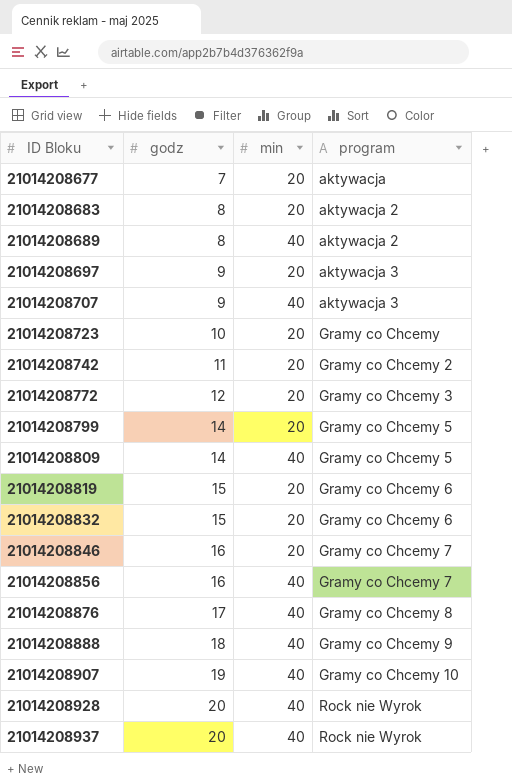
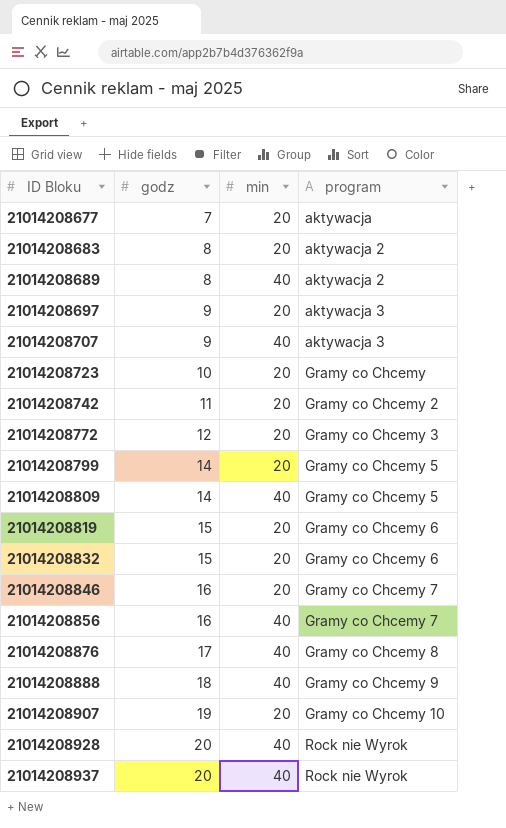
21014208907 | min: 40 -> 20

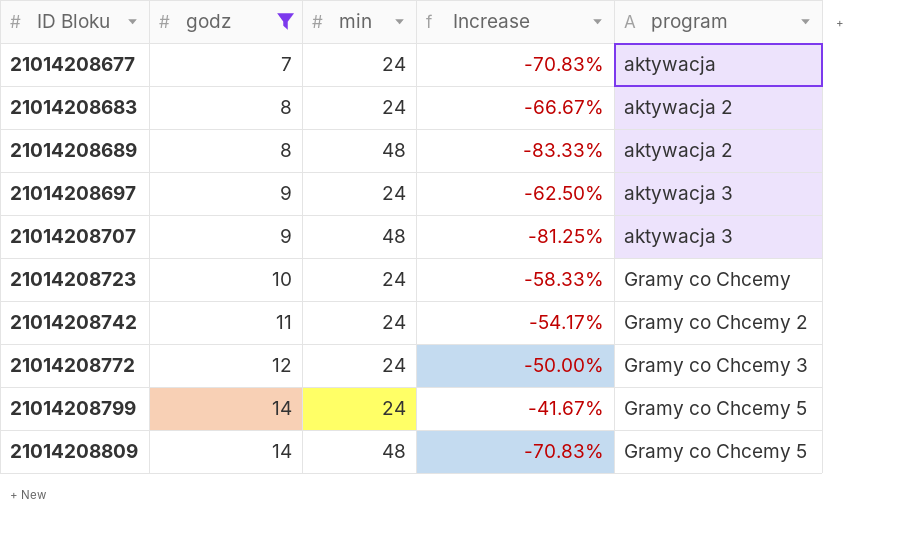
filter: none -> godz <= 14
column Increase | formula: none -> ([godz] - [min]) / [min]
21014208677 | min: 20 -> 24
21014208683 | min: 20 -> 24
21014208689 | min: 40 -> 48
21014208697 | min: 20 -> 24
21014208707 | min: 40 -> 48
21014208723 | min: 20 -> 24
21014208742 | min: 20 -> 24
21014208772 | min: 20 -> 24
21014208799 | min: 20 -> 24
21014208809 | min: 40 -> 48

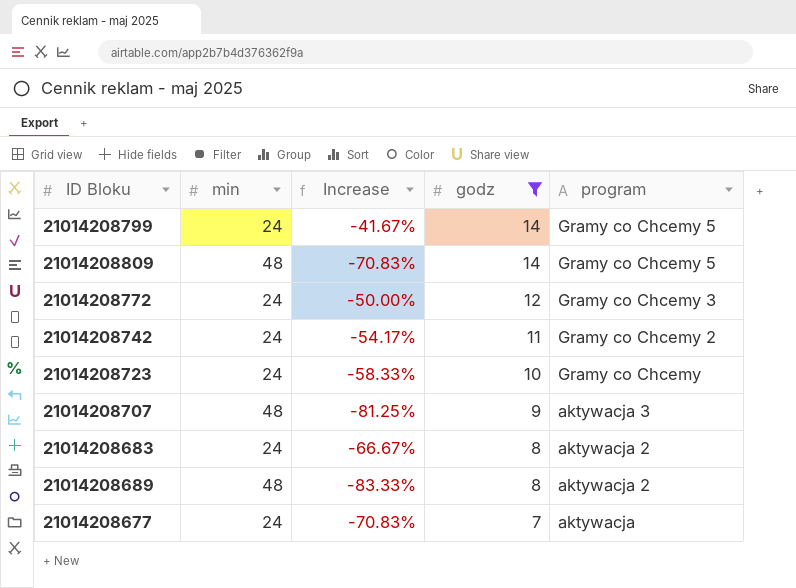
row order: ID Bloku ascending -> godz descending
column godz | position: 2 -> 4
row 21014208697: 9 | 24 | -62.50% | aktywacja 3 -> none

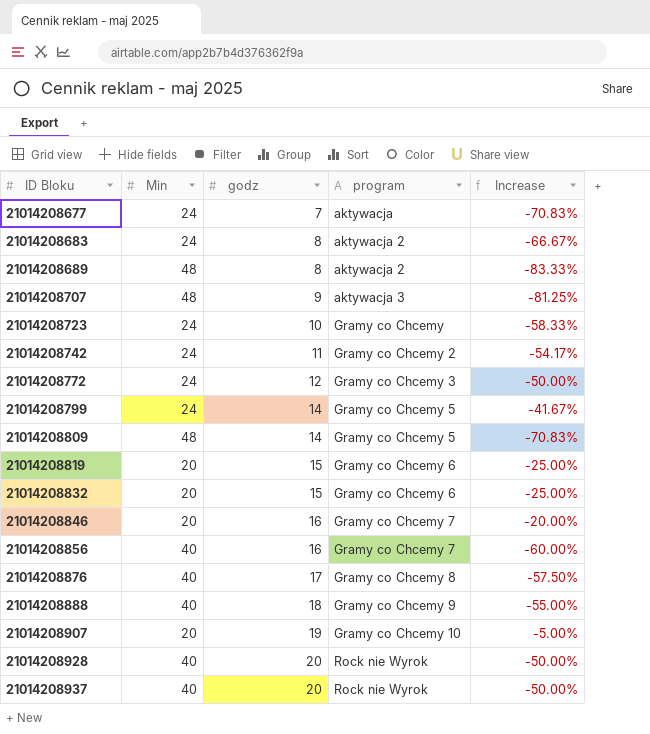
filter: godz <= 14 -> none
row order: godz descending -> ID Bloku ascending
column name: min -> Min
column Increase | position: 3 -> 5

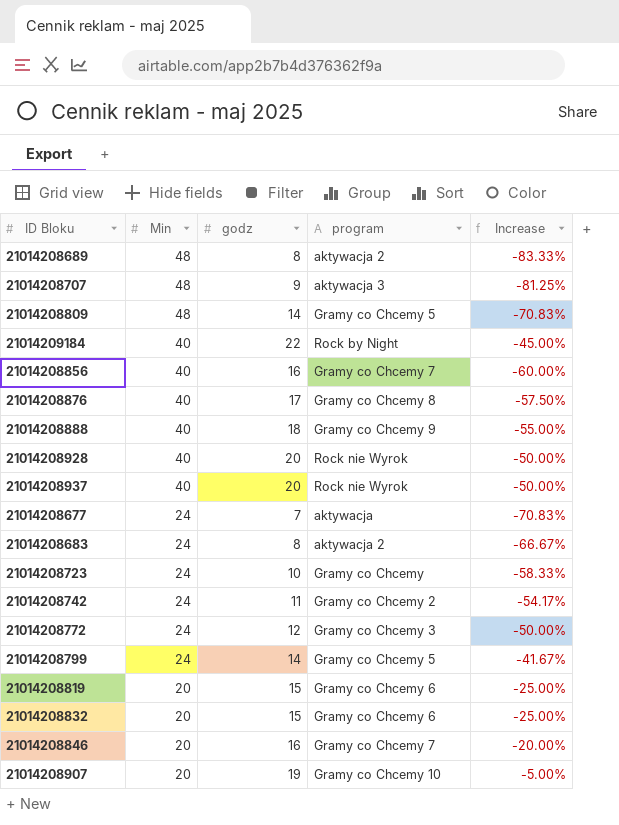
row order: ID Bloku ascending -> Min descending
row 21014209184: none -> 40 | 22 | Rock by Night | -45.00%

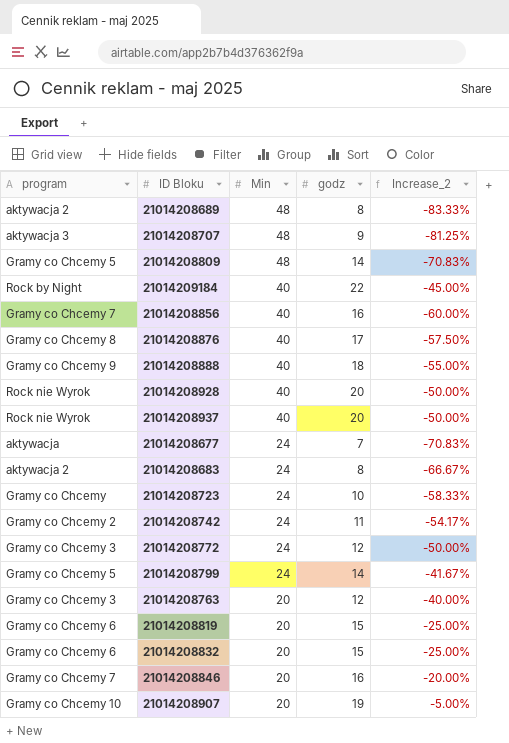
column program | position: 4 -> 1
column name: Increase -> Increase_2
row 21014208763: none -> Gramy co Chcemy 3 | 20 | 12 | -40.00%

